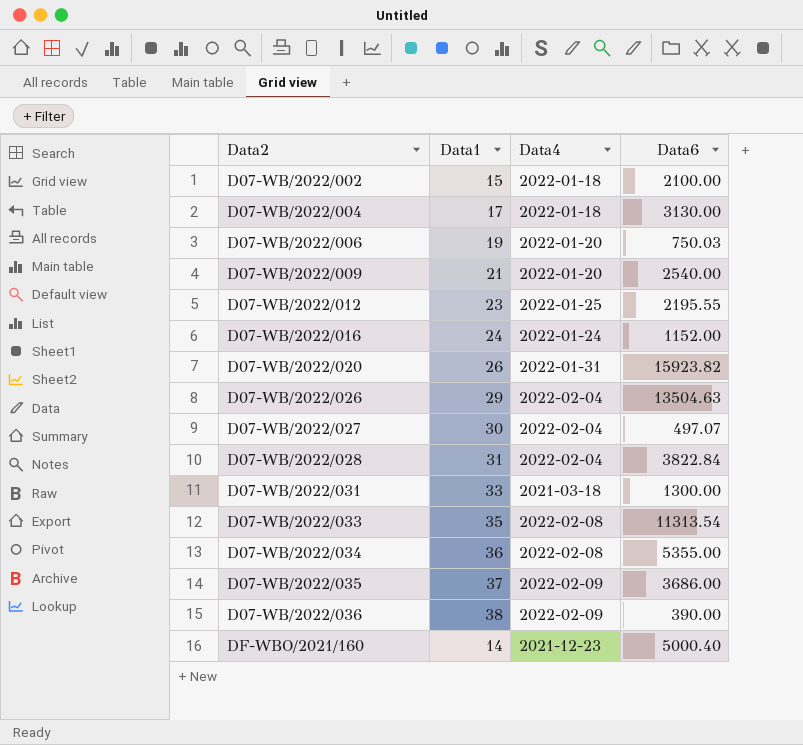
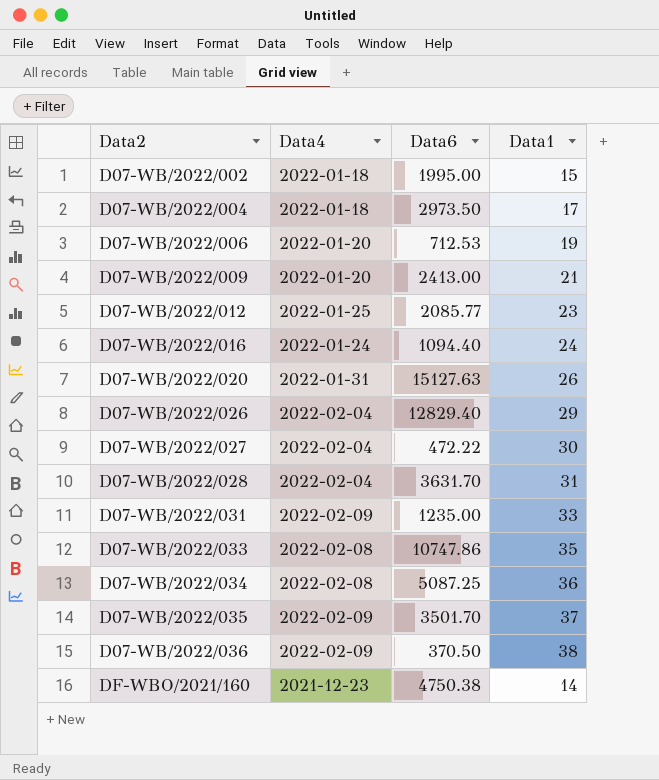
column Data1 | position: 2 -> 4
D07-WB/2022/002 | Data6: 2100.00 -> 1995.00
D07-WB/2022/004 | Data6: 3130.00 -> 2973.50
D07-WB/2022/006 | Data6: 750.03 -> 712.53
D07-WB/2022/009 | Data6: 2540.00 -> 2413.00
D07-WB/2022/012 | Data6: 2195.55 -> 2085.77
D07-WB/2022/016 | Data6: 1152.00 -> 1094.40
D07-WB/2022/020 | Data6: 15923.82 -> 15127.63
D07-WB/2022/026 | Data6: 13504.63 -> 12829.40
D07-WB/2022/027 | Data6: 497.07 -> 472.22
D07-WB/2022/028 | Data6: 3822.84 -> 3631.70
D07-WB/2022/031 | Data4: 2021-03-18 -> 2022-02-09
D07-WB/2022/031 | Data6: 1300.00 -> 1235.00
D07-WB/2022/033 | Data6: 11313.54 -> 10747.86
D07-WB/2022/034 | Data6: 5355.00 -> 5087.25
D07-WB/2022/035 | Data6: 3686.00 -> 3501.70
D07-WB/2022/036 | Data6: 390.00 -> 370.50
DF-WBO/2021/160 | Data6: 5000.40 -> 4750.38

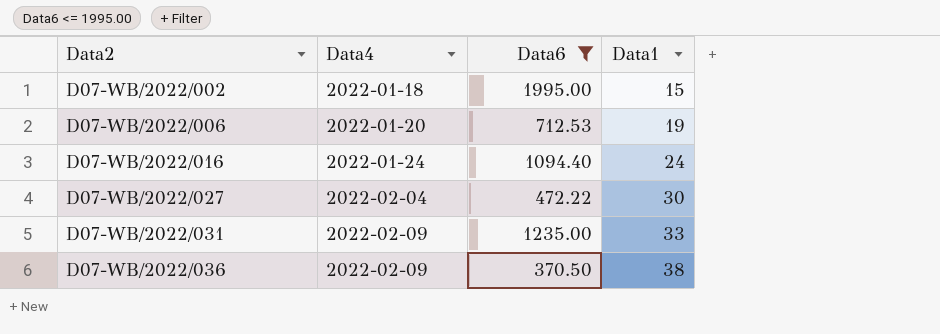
filter: none -> Data6 <= 1995.00

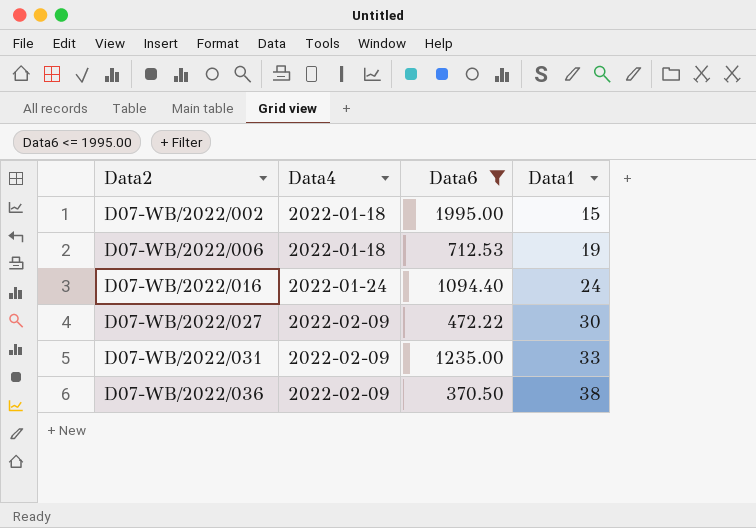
D07-WB/2022/006 | Data4: 2022-01-20 -> 2022-01-18
D07-WB/2022/027 | Data4: 2022-02-04 -> 2022-02-09

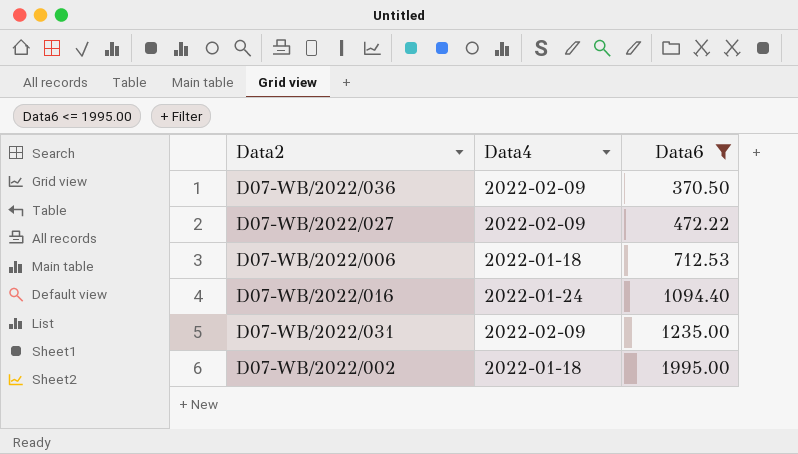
row order: Data2 ascending -> Data6 ascending
column Data1 | position: 4 -> none

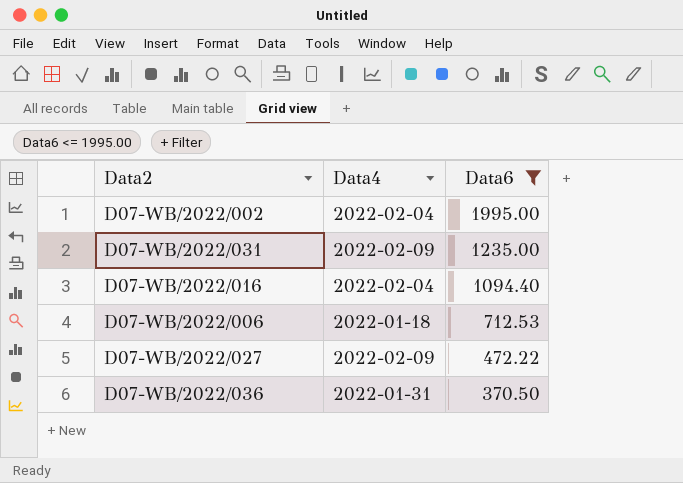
row order: Data6 ascending -> Data6 descending
D07-WB/2022/002 | Data4: 2022-01-18 -> 2022-02-04
D07-WB/2022/016 | Data4: 2022-01-24 -> 2022-02-04
D07-WB/2022/036 | Data4: 2022-02-09 -> 2022-01-31

